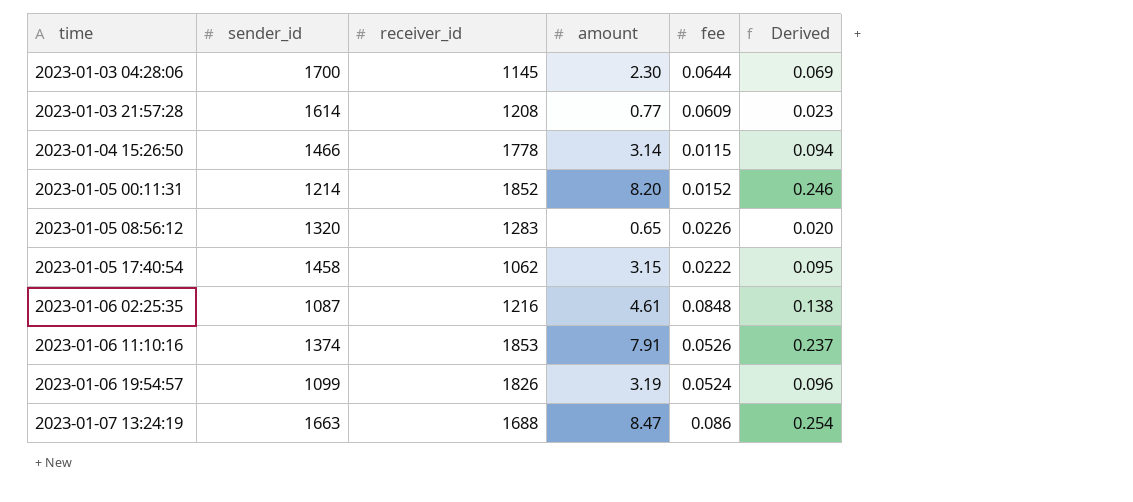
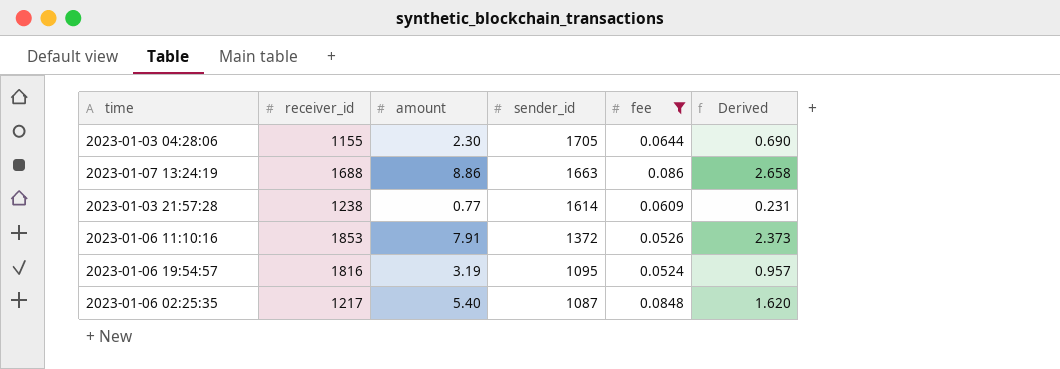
filter: none -> fee >= 0.0524
row order: time ascending -> sender_id descending
column sender_id | position: 2 -> 4
column Derived | formula: [amount] * 0.03 -> [amount] * 0.3
2023-01-03 04:28:06 | receiver_id: 1145 -> 1155
2023-01-03 04:28:06 | sender_id: 1700 -> 1705
2023-01-07 13:24:19 | amount: 8.47 -> 8.86
2023-01-03 21:57:28 | receiver_id: 1208 -> 1238
2023-01-06 11:10:16 | sender_id: 1374 -> 1372
2023-01-06 19:54:57 | receiver_id: 1826 -> 1816
2023-01-06 19:54:57 | sender_id: 1099 -> 1095
2023-01-06 02:25:35 | receiver_id: 1216 -> 1217
2023-01-06 02:25:35 | amount: 4.61 -> 5.40

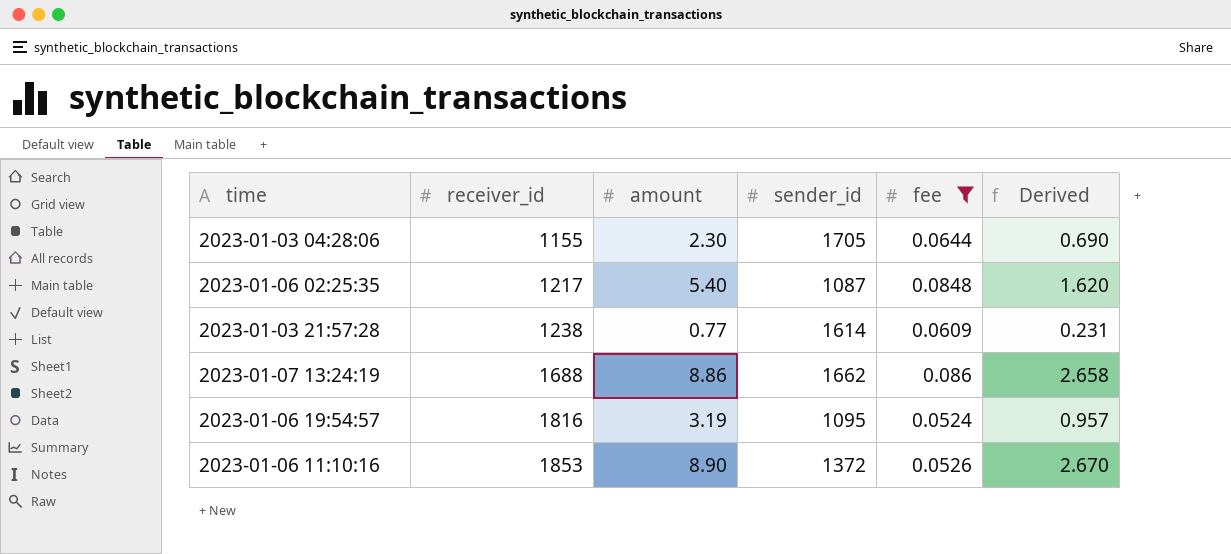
row order: sender_id descending -> receiver_id ascending
2023-01-07 13:24:19 | sender_id: 1663 -> 1662
2023-01-06 11:10:16 | amount: 7.91 -> 8.90
2023-01-06 11:10:16 | Derived: 2.373 -> 2.670

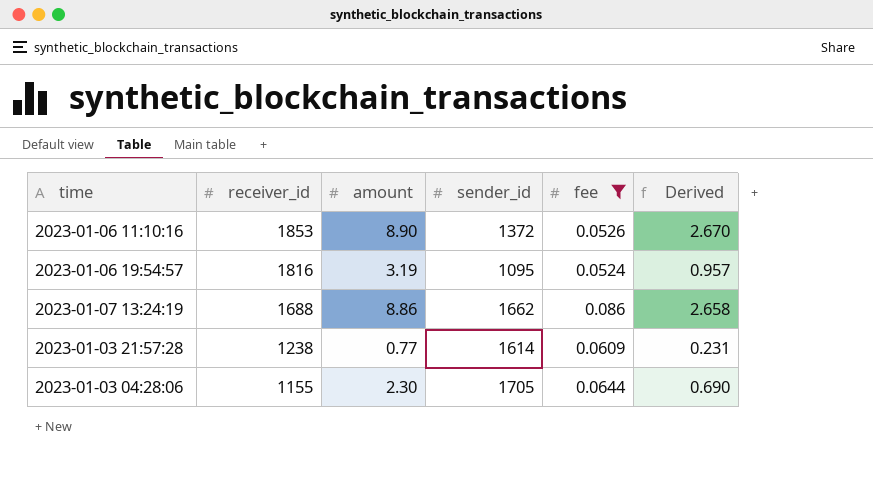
row order: receiver_id ascending -> receiver_id descending
row 2023-01-06 02:25:35: 1217 | 5.40 | 1087 | 0.0848 | 1.620 -> none

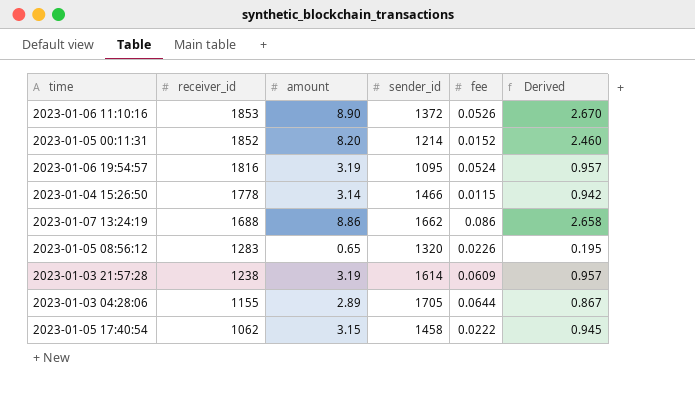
filter: fee >= 0.0524 -> none
2023-01-03 21:57:28 | amount: 0.77 -> 3.19
2023-01-03 21:57:28 | Derived: 0.231 -> 0.957
2023-01-03 04:28:06 | amount: 2.30 -> 2.89
2023-01-03 04:28:06 | Derived: 0.690 -> 0.867

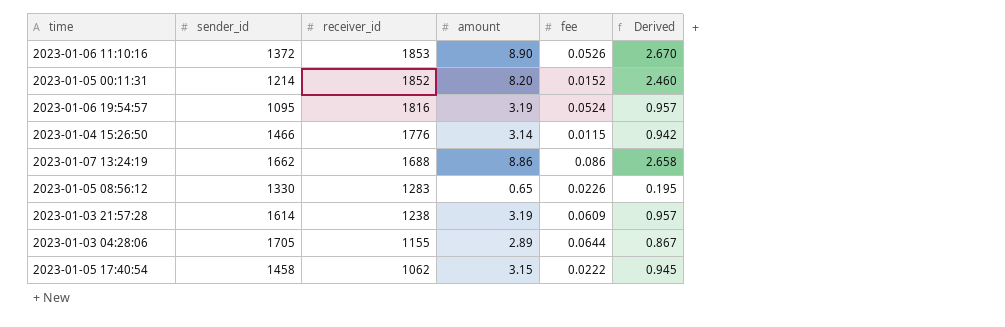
column sender_id | position: 4 -> 2
2023-01-04 15:26:50 | receiver_id: 1778 -> 1776
2023-01-05 08:56:12 | sender_id: 1320 -> 1330

